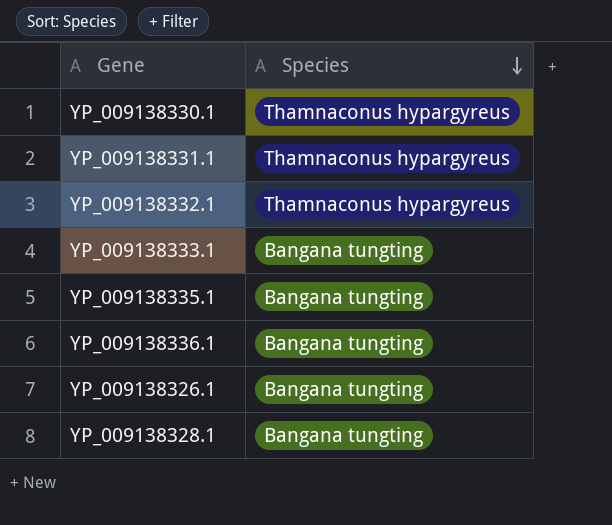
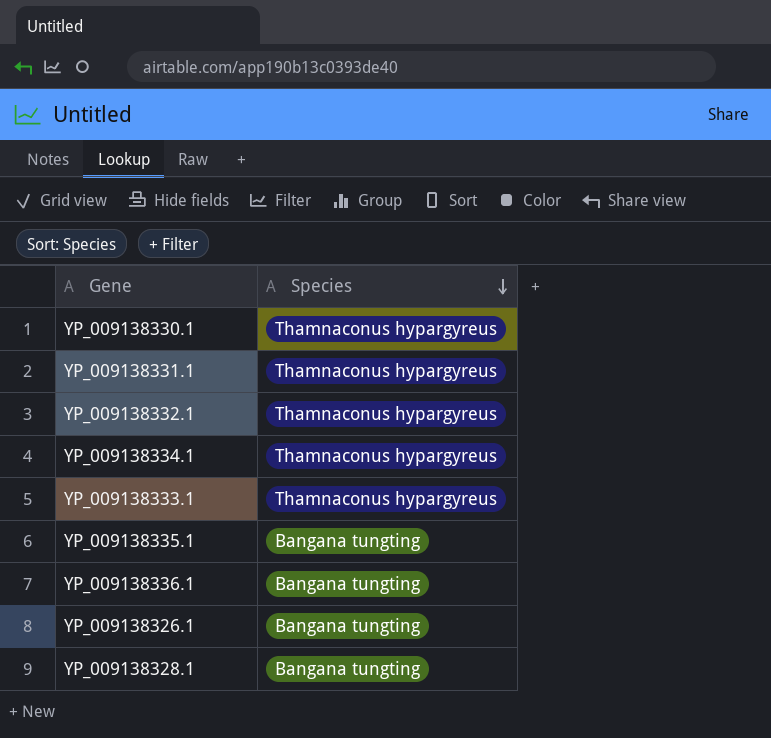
row YP_009138334.1: none -> Thamnaconus hypargyreus
YP_009138333.1 | Species: Bangana tungting -> Thamnaconus hypargyreus

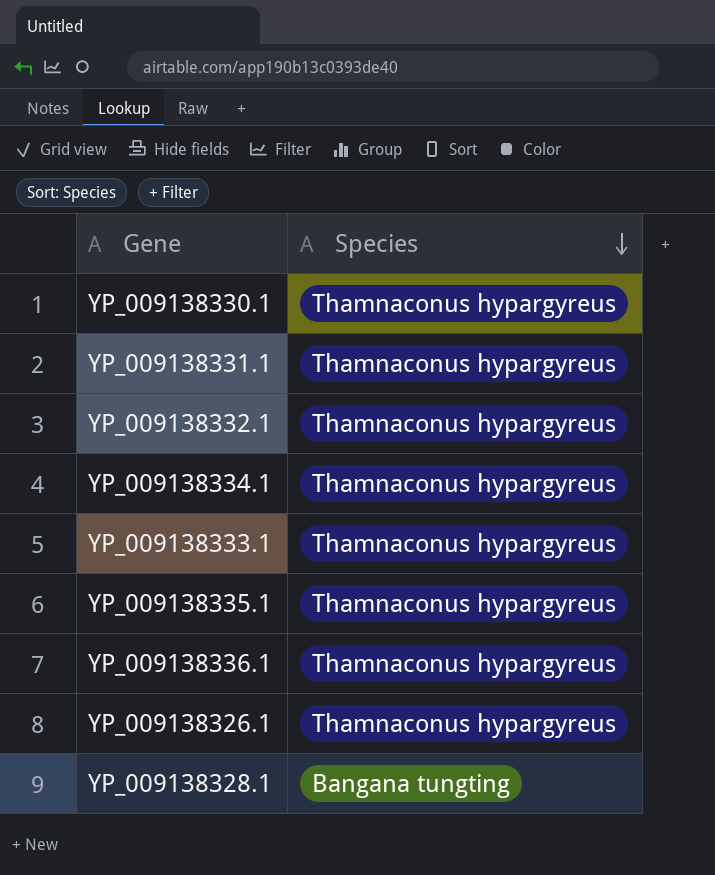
YP_009138335.1 | Species: Bangana tungting -> Thamnaconus hypargyreus
YP_009138336.1 | Species: Bangana tungting -> Thamnaconus hypargyreus
YP_009138326.1 | Species: Bangana tungting -> Thamnaconus hypargyreus

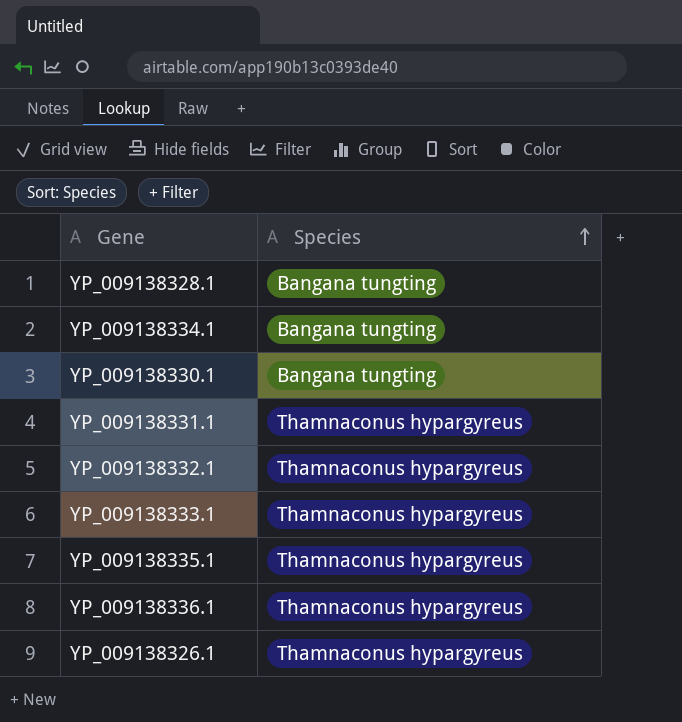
row order: Species descending -> Species ascending
YP_009138334.1 | Species: Thamnaconus hypargyreus -> Bangana tungting
YP_009138330.1 | Species: Thamnaconus hypargyreus -> Bangana tungting

